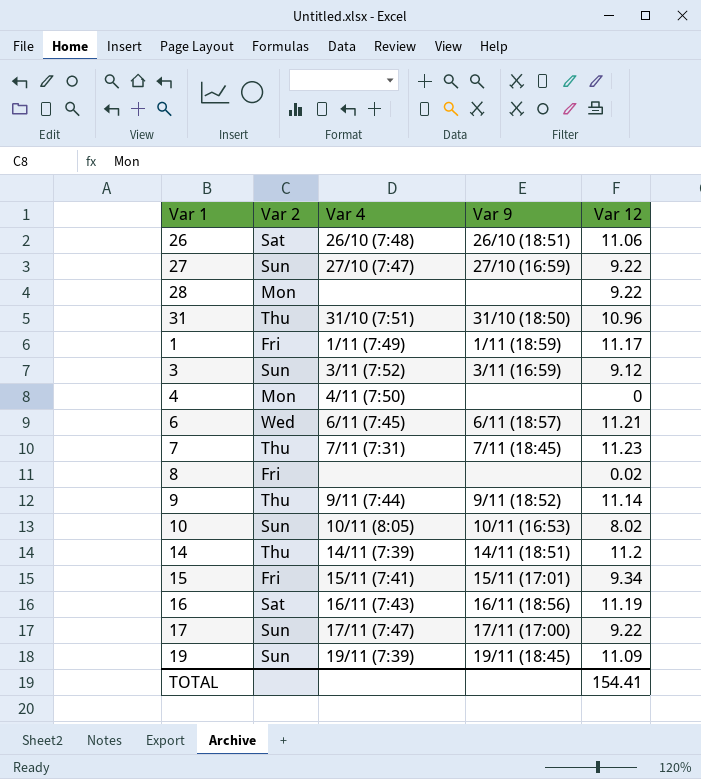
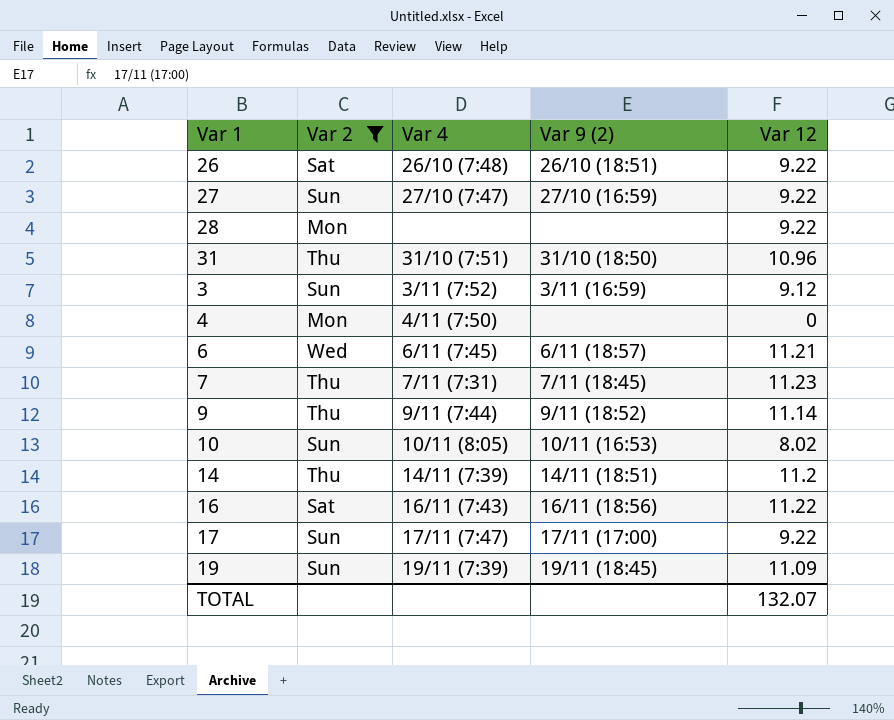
filter: none -> Var 2 != Fri
column name: Var 9 -> Var 9 (2)
26 | Var 12: 11.06 -> 9.22
16 | Var 12: 11.19 -> 11.22
TOTAL | Var 12: 154.41 -> 132.07

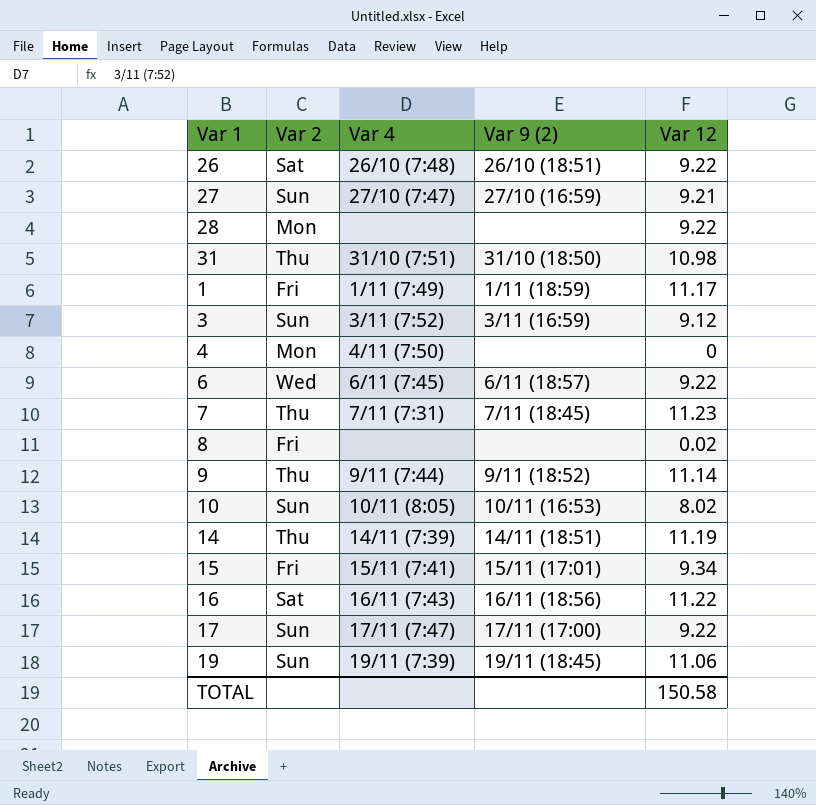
filter: Var 2 != Fri -> none
27 | Var 12: 9.22 -> 9.21
31 | Var 12: 10.96 -> 10.98
6 | Var 12: 11.21 -> 9.22
14 | Var 12: 11.2 -> 11.19
19 | Var 12: 11.09 -> 11.06
TOTAL | Var 12: 132.07 -> 150.58

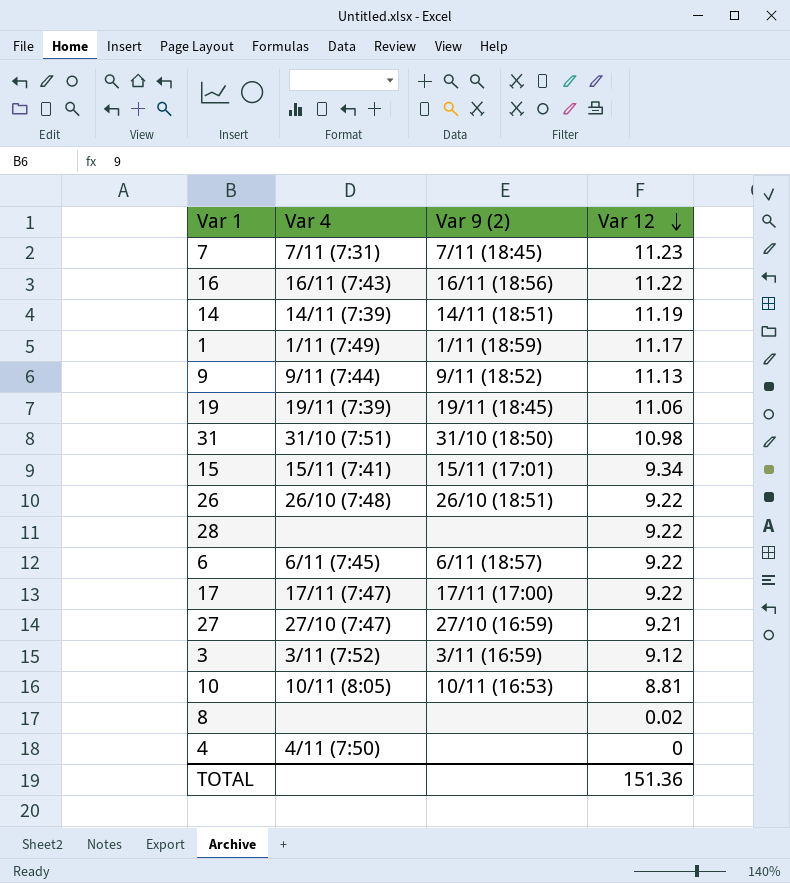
row order: none -> Var 12 descending
column Var 2 | position: 2 -> none
9 | Var 12: 11.14 -> 11.13
10 | Var 12: 8.02 -> 8.81
TOTAL | Var 12: 150.58 -> 151.36

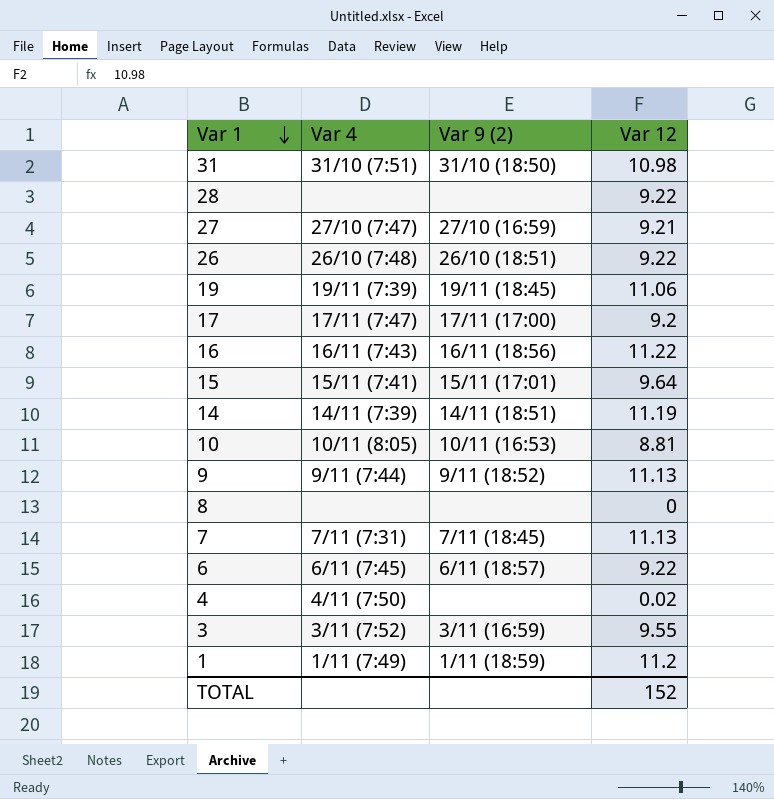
row order: Var 12 descending -> Var 1 descending
17 | Var 12: 9.22 -> 9.2
15 | Var 12: 9.34 -> 9.64
8 | Var 12: 0.02 -> 0
7 | Var 12: 11.23 -> 11.13
4 | Var 12: 0 -> 0.02
3 | Var 12: 9.12 -> 9.55
1 | Var 12: 11.17 -> 11.2
TOTAL | Var 12: 151.36 -> 152

